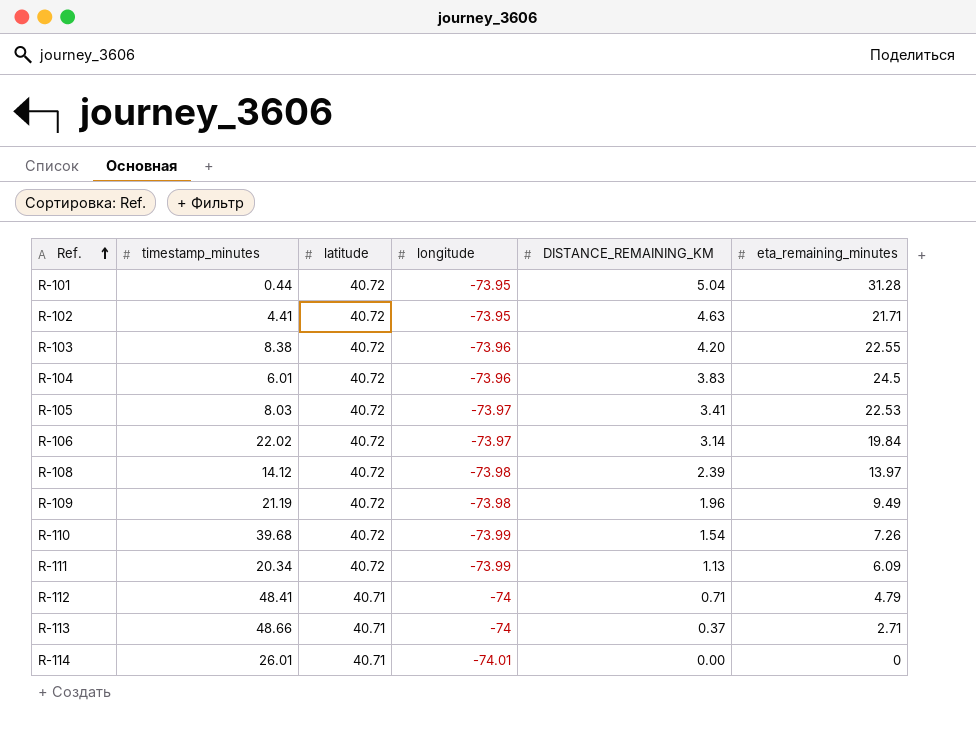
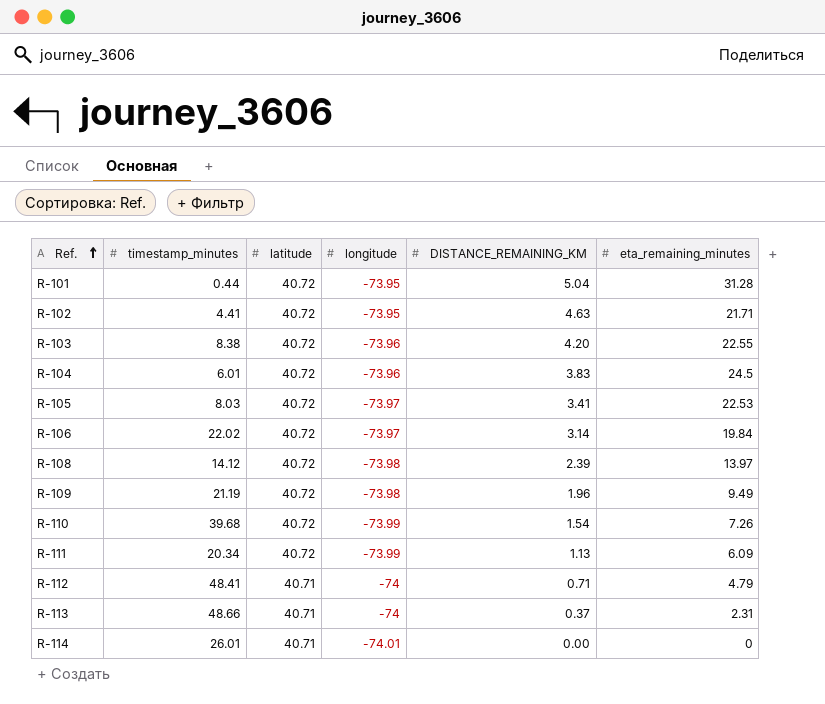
R-113 | eta_remaining_minutes: 2.71 -> 2.31

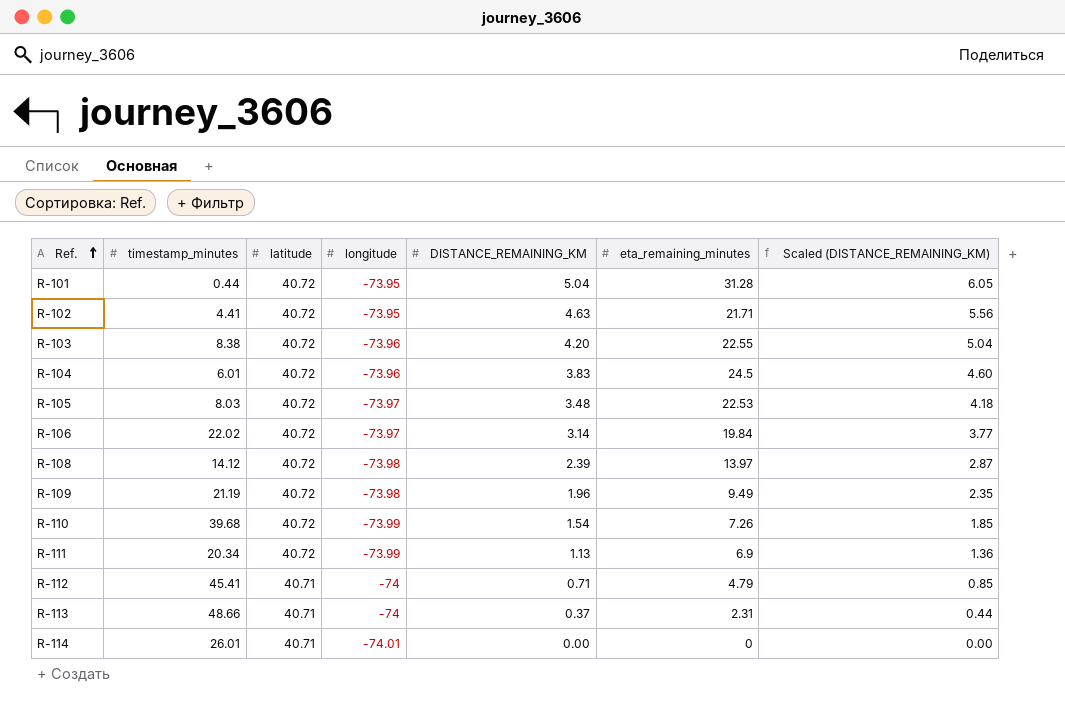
column Scaled (DISTANCE_REMAINING_KM) | formula: none -> [DISTANCE_REMAINING_KM] * 1.2
R-105 | DISTANCE_REMAINING_KM: 3.41 -> 3.48
R-111 | eta_remaining_minutes: 6.09 -> 6.9
R-112 | timestamp_minutes: 48.41 -> 45.41

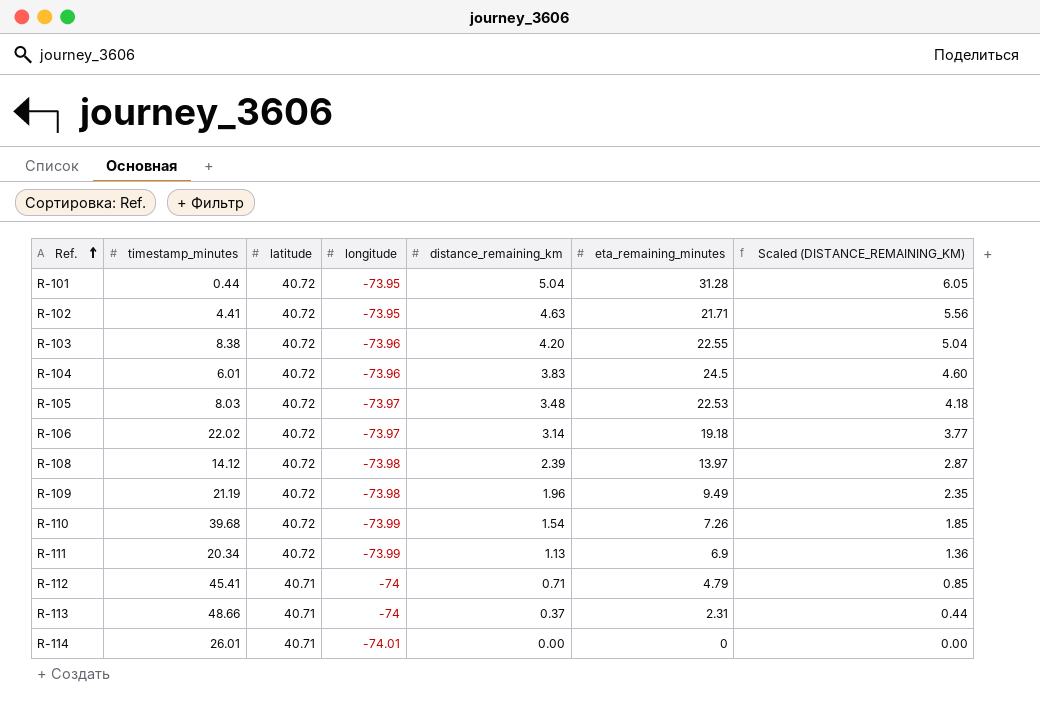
column name: DISTANCE_REMAINING_KM -> distance_remaining_km
R-106 | eta_remaining_minutes: 19.84 -> 19.18

